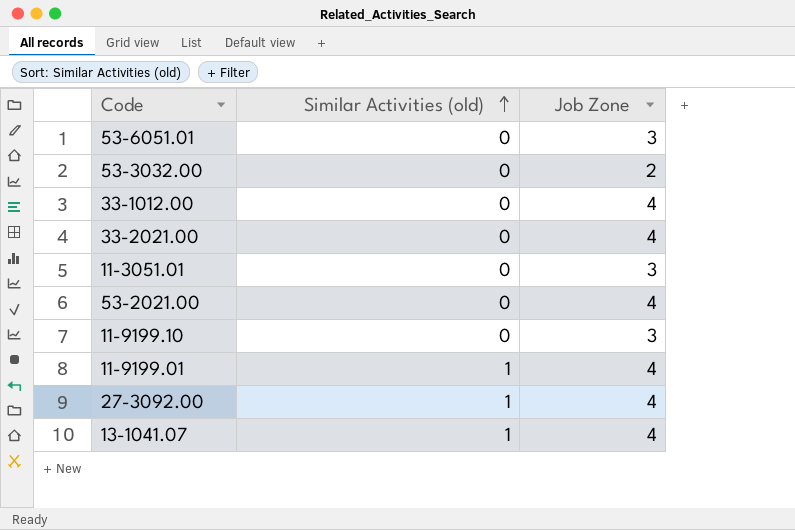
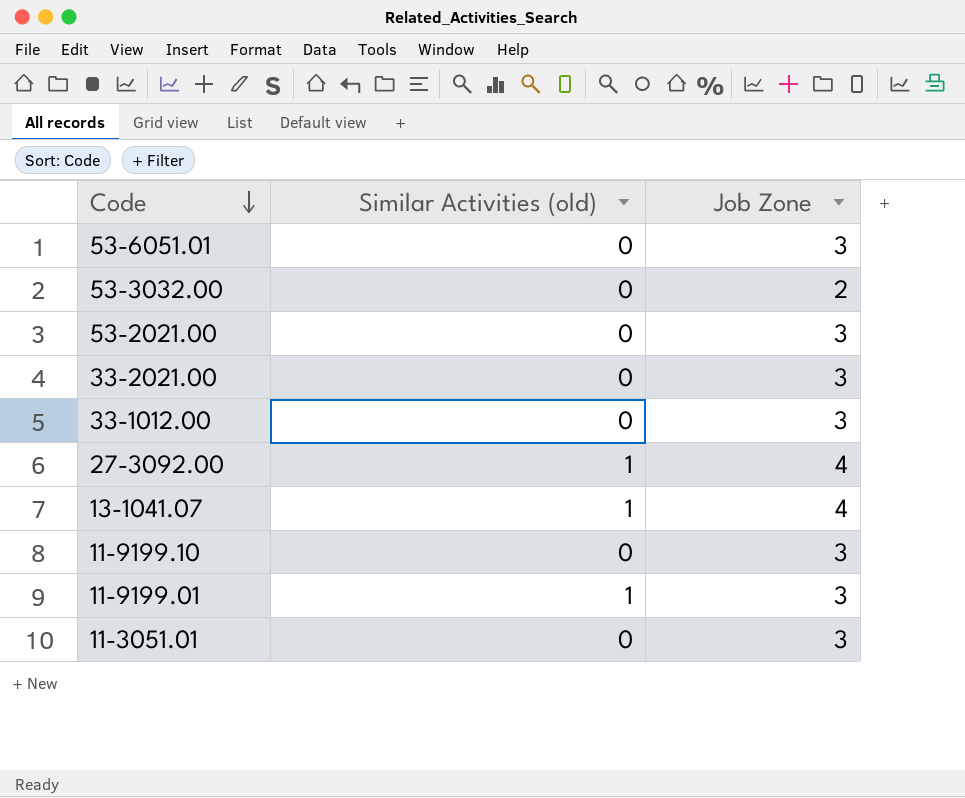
row order: Similar Activities (old) ascending -> Code descending
53-2021.00 | Job Zone: 4 -> 3
33-2021.00 | Job Zone: 4 -> 3
33-1012.00 | Job Zone: 4 -> 3
11-9199.01 | Job Zone: 4 -> 3

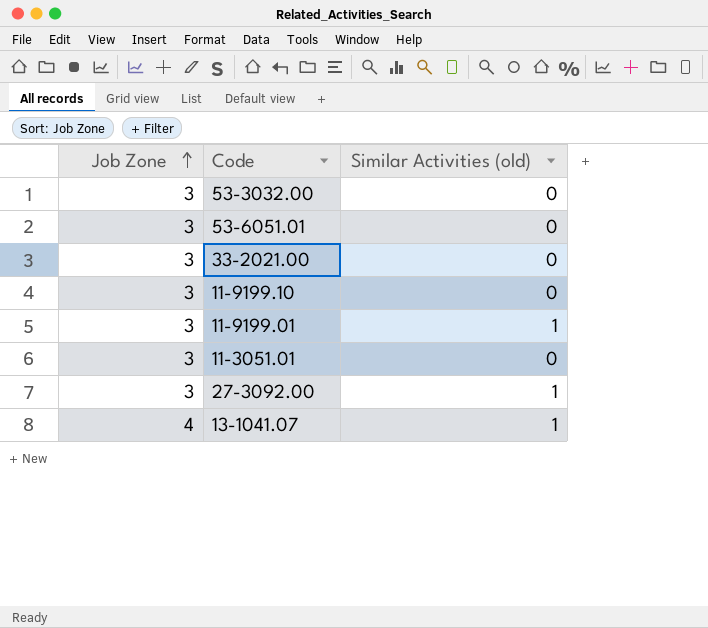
row order: Code descending -> Job Zone ascending
column Job Zone | position: 3 -> 1
row 53-2021.00: 0 | 3 -> none
row 33-1012.00: 0 | 3 -> none
53-3032.00 | Job Zone: 2 -> 3
27-3092.00 | Job Zone: 4 -> 3

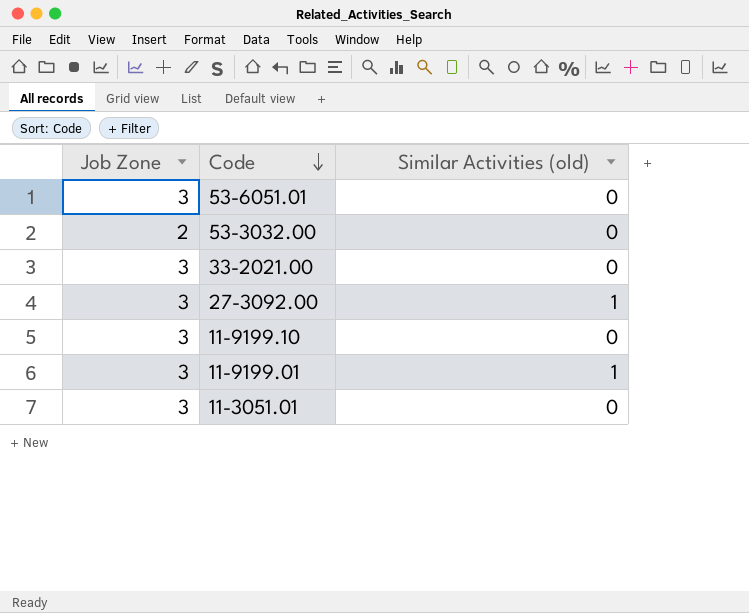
row order: Job Zone ascending -> Code descending
row 13-1041.07: 4 | 1 -> none
53-3032.00 | Job Zone: 3 -> 2

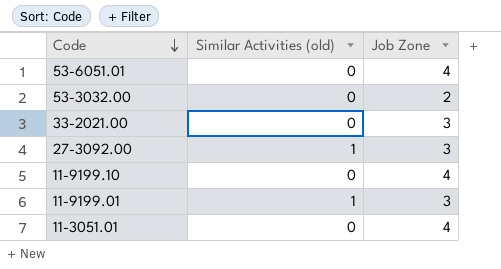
column Job Zone | position: 1 -> 3
53-6051.01 | Job Zone: 3 -> 4
11-9199.10 | Job Zone: 3 -> 4
11-3051.01 | Job Zone: 3 -> 4

